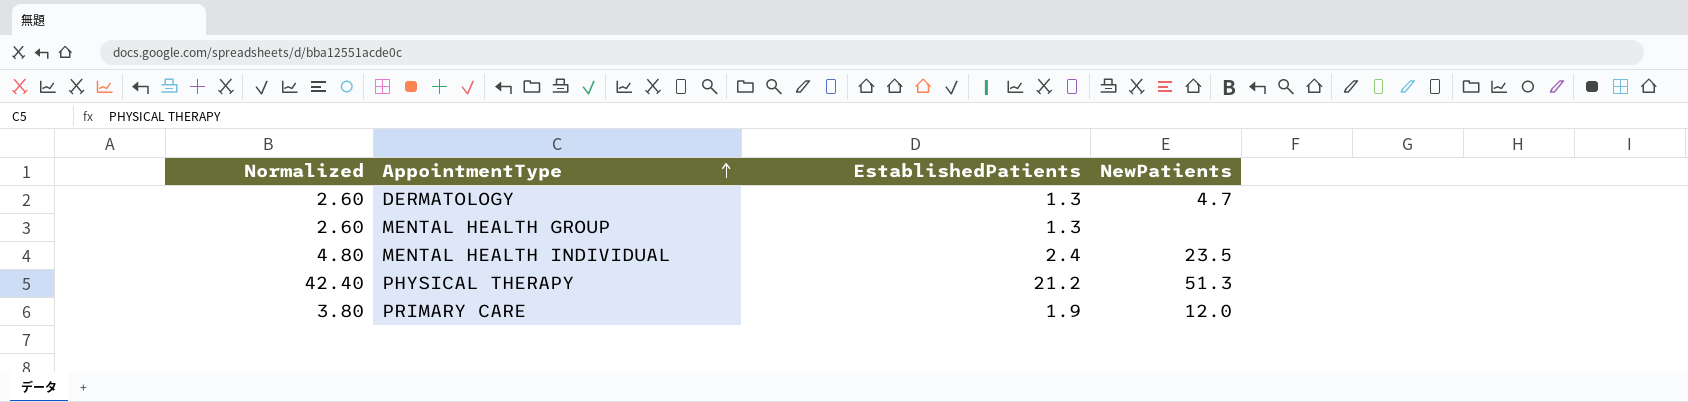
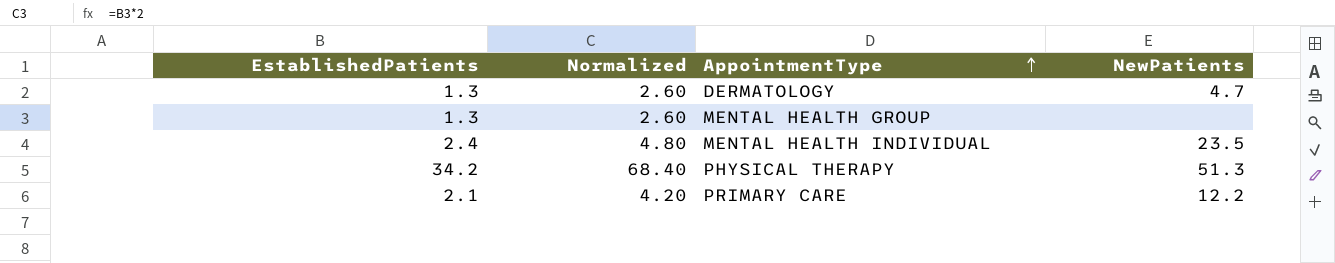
column EstablishedPatients | position: 3 -> 1
PHYSICAL THERAPY | EstablishedPatients: 21.2 -> 34.2
PHYSICAL THERAPY | Normalized: 42.40 -> 68.40
PRIMARY CARE | EstablishedPatients: 1.9 -> 2.1
PRIMARY CARE | Normalized: 3.80 -> 4.20
PRIMARY CARE | NewPatients: 12.0 -> 12.2

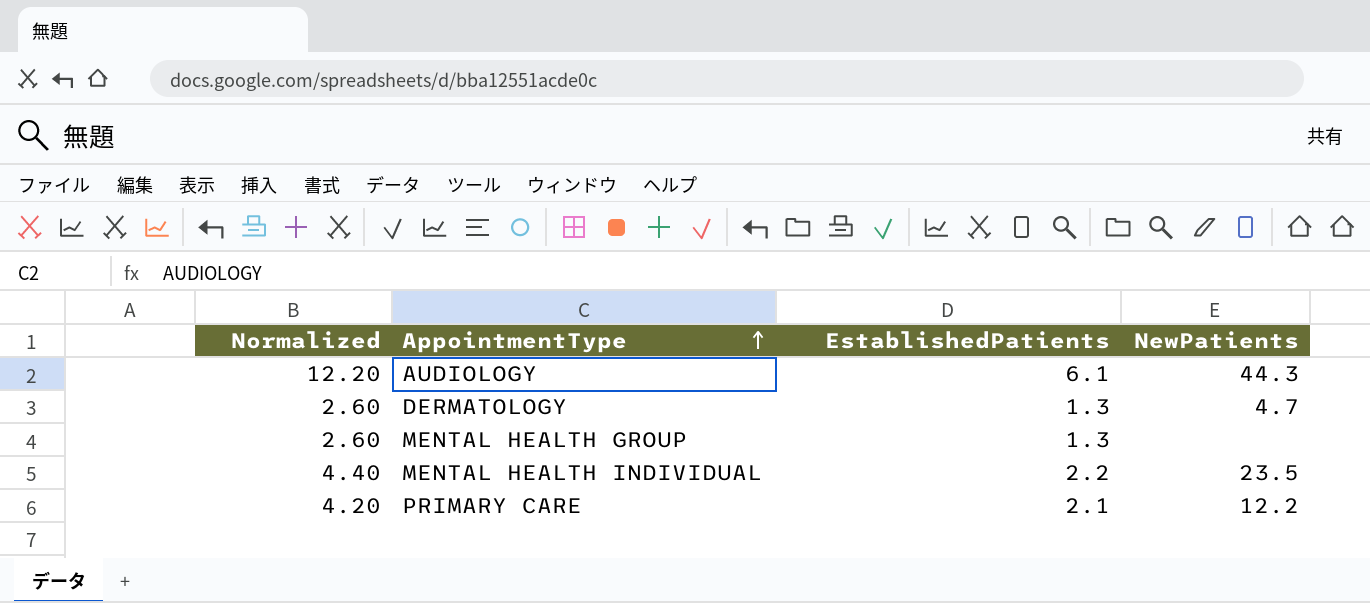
column EstablishedPatients | position: 1 -> 3
row PHYSICAL THERAPY: 34.2 | 68.40 | 51.3 -> none
row AUDIOLOGY: none -> 12.20 | 6.1 | 44.3
MENTAL HEALTH INDIVIDUAL | Normalized: 4.80 -> 4.40
MENTAL HEALTH INDIVIDUAL | EstablishedPatients: 2.4 -> 2.2

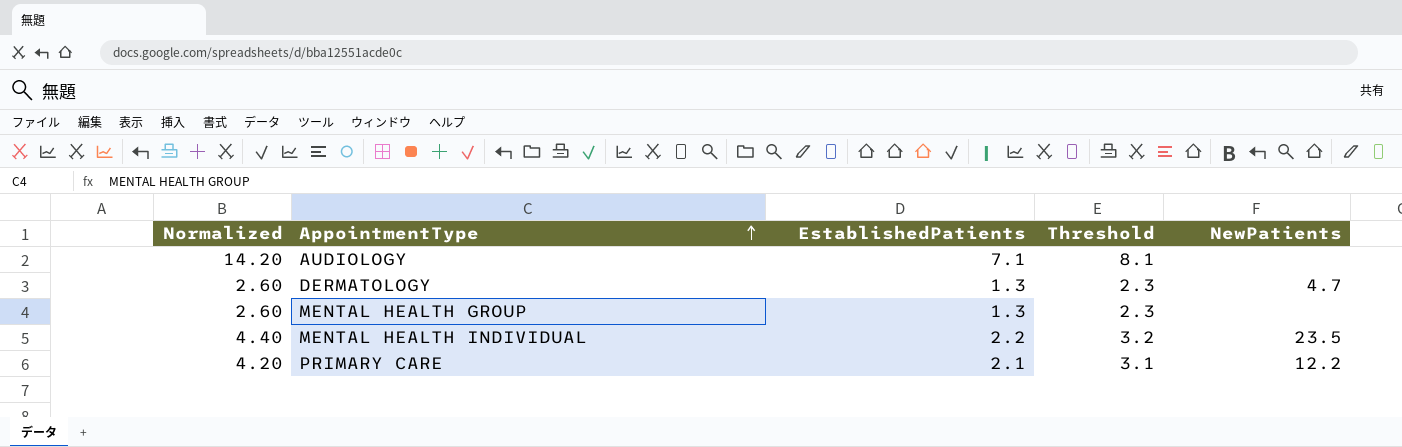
column Threshold | formula: none -> [EstablishedPatients] + 1
AUDIOLOGY | Normalized: 12.20 -> 14.20
AUDIOLOGY | EstablishedPatients: 6.1 -> 7.1
AUDIOLOGY | NewPatients: 44.3 -> none

